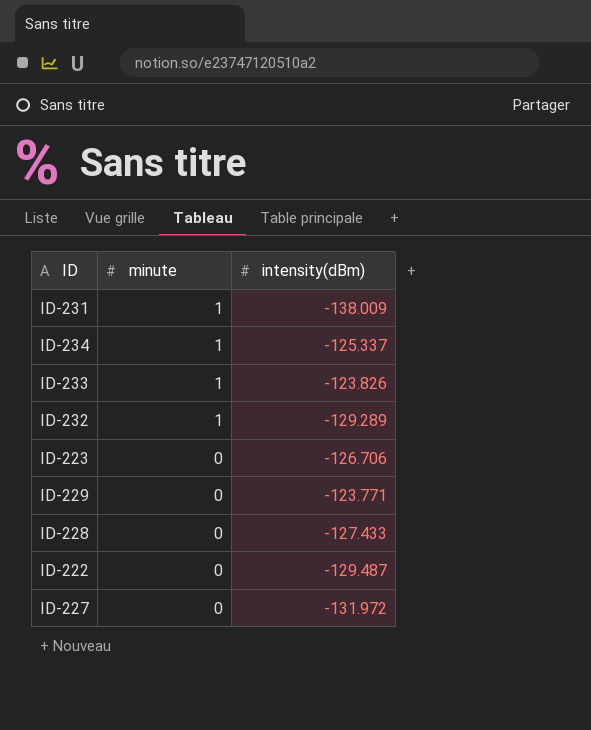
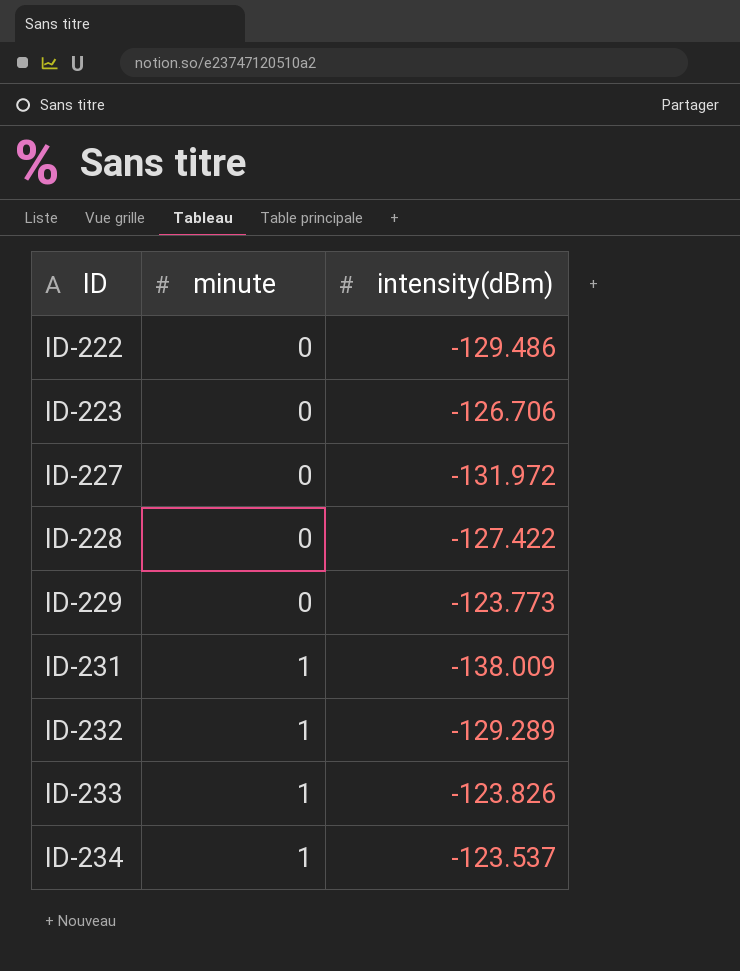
row order: minute descending -> ID ascending
ID-222 | intensity(dBm): -129.487 -> -129.486
ID-228 | intensity(dBm): -127.433 -> -127.422
ID-229 | intensity(dBm): -123.771 -> -123.773
ID-234 | intensity(dBm): -125.337 -> -123.537

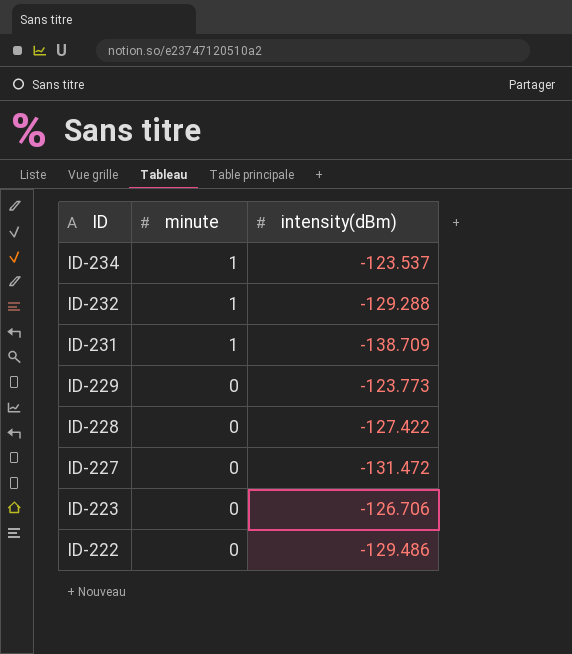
row order: ID ascending -> ID descending
row ID-233: 1 | -123.826 -> none
ID-232 | intensity(dBm): -129.289 -> -129.288
ID-231 | intensity(dBm): -138.009 -> -138.709
ID-227 | intensity(dBm): -131.972 -> -131.472

